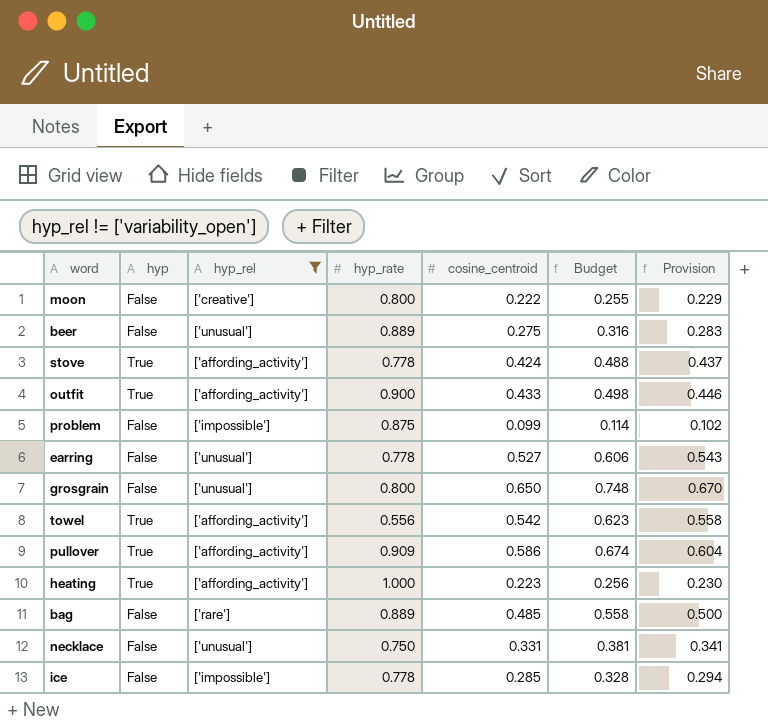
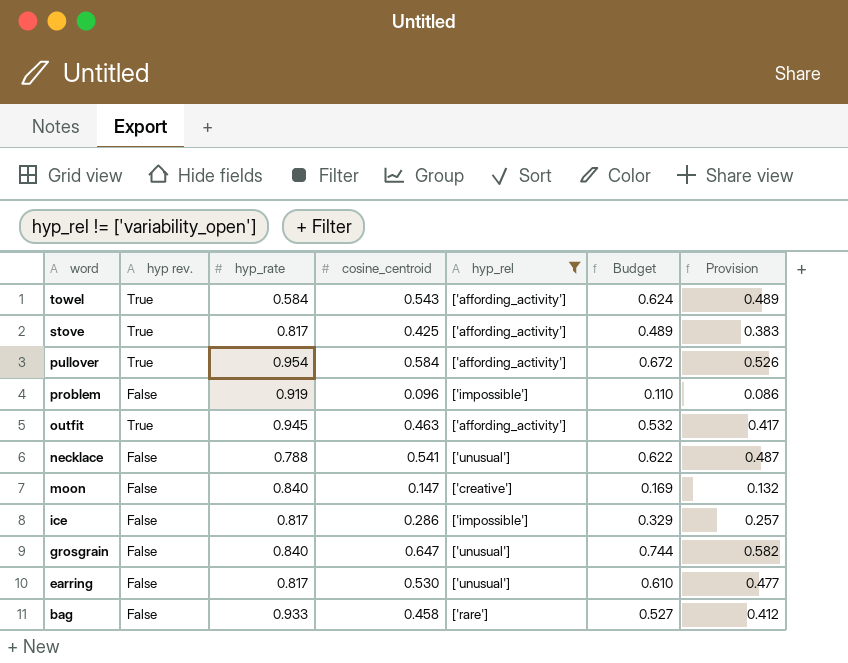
row order: none -> word descending
column name: hyp -> hyp rev.
column hyp_rel | position: 3 -> 5
column Provision | formula: [cosine_centroid] * 1.03 -> [cosine_centroid] * 0.9
row beer: False | ['unusual'] | 0.889 | 0.275 | 0.316 | 0.283 -> none
row heating: True | ['affording_activity'] | 1.000 | 0.223 | 0.256 | 0.230 -> none
towel | hyp_rate: 0.556 -> 0.584
towel | cosine_centroid: 0.542 -> 0.543
towel | Budget: 0.623 -> 0.624
stove | hyp_rate: 0.778 -> 0.817
stove | cosine_centroid: 0.424 -> 0.425
stove | Budget: 0.488 -> 0.489
pullover | hyp_rate: 0.909 -> 0.954
pullover | cosine_centroid: 0.586 -> 0.584
pullover | Budget: 0.674 -> 0.672
problem | hyp_rate: 0.875 -> 0.919
problem | cosine_centroid: 0.099 -> 0.096
problem | Budget: 0.114 -> 0.110
outfit | hyp_rate: 0.900 -> 0.945
outfit | cosine_centroid: 0.433 -> 0.463
outfit | Budget: 0.498 -> 0.532
necklace | hyp_rate: 0.750 -> 0.788
necklace | cosine_centroid: 0.331 -> 0.541
necklace | Budget: 0.381 -> 0.622
moon | hyp_rate: 0.800 -> 0.840
moon | cosine_centroid: 0.222 -> 0.147
moon | Budget: 0.255 -> 0.169
ice | hyp_rate: 0.778 -> 0.817
ice | cosine_centroid: 0.285 -> 0.286
ice | Budget: 0.328 -> 0.329
grosgrain | hyp_rate: 0.800 -> 0.840
grosgrain | cosine_centroid: 0.650 -> 0.647
grosgrain | Budget: 0.748 -> 0.744
earring | hyp_rate: 0.778 -> 0.817
earring | cosine_centroid: 0.527 -> 0.530
earring | Budget: 0.606 -> 0.610
bag | hyp_rate: 0.889 -> 0.933
bag | cosine_centroid: 0.485 -> 0.458
bag | Budget: 0.558 -> 0.527

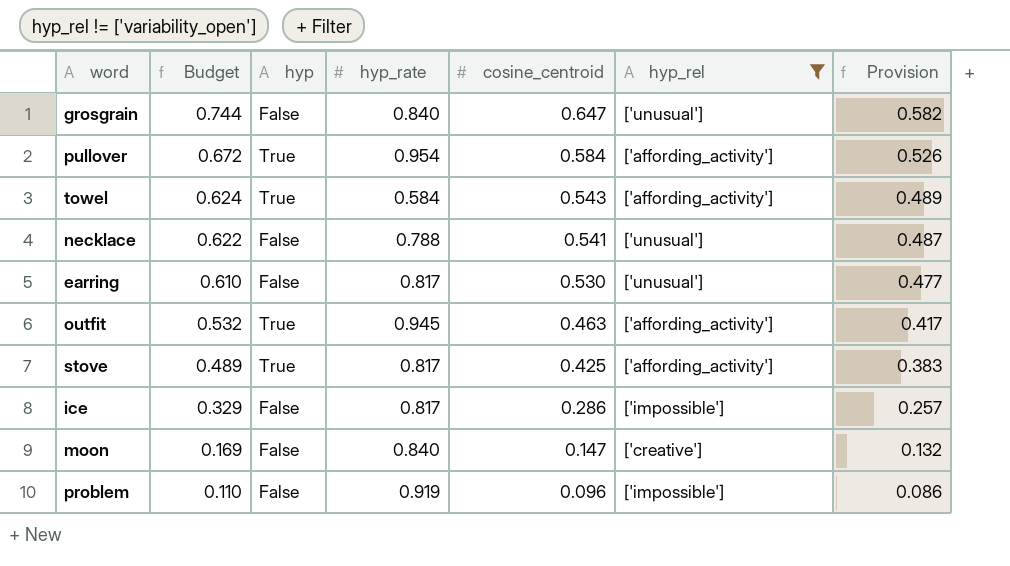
row order: word descending -> Budget descending
column Budget | position: 6 -> 2
column name: hyp rev. -> hyp
row bag: False | 0.933 | 0.458 | ['rare'] | 0.527 | 0.412 -> none

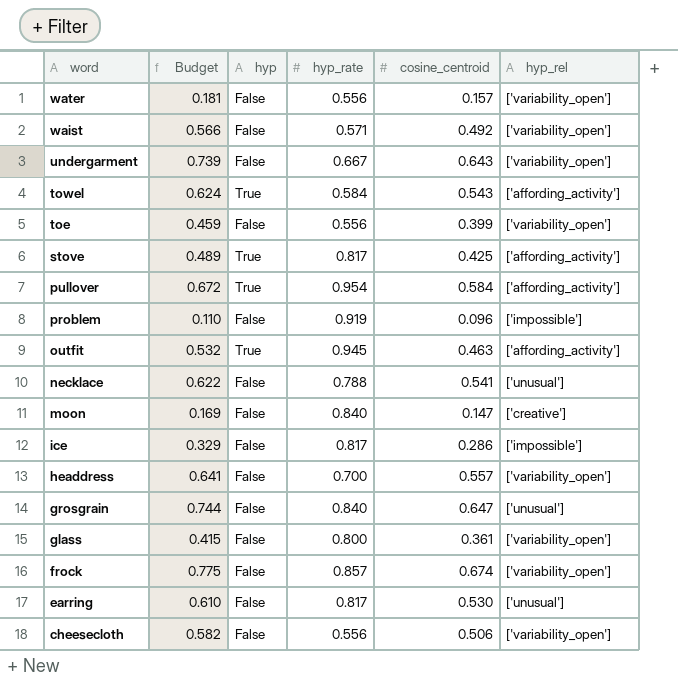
filter: hyp_rel != ['variability_open'] -> none
row order: Budget descending -> word descending
column Provision | formula: [cosine_centroid] * 0.9 -> none

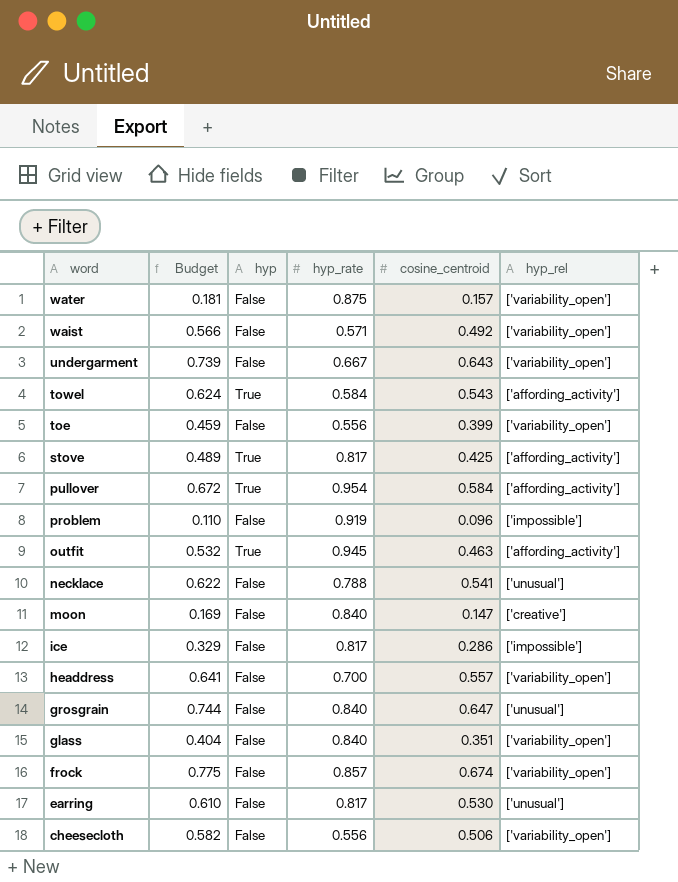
water | hyp_rate: 0.556 -> 0.875
glass | Budget: 0.415 -> 0.404
glass | hyp_rate: 0.800 -> 0.840
glass | cosine_centroid: 0.361 -> 0.351

